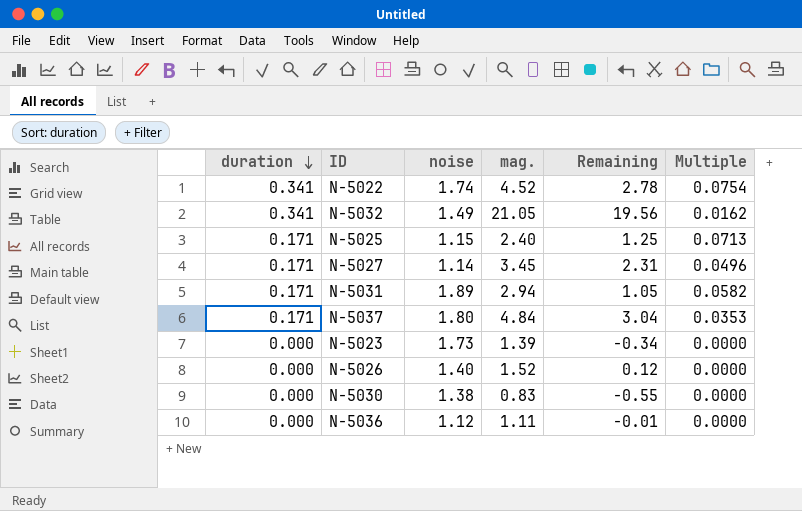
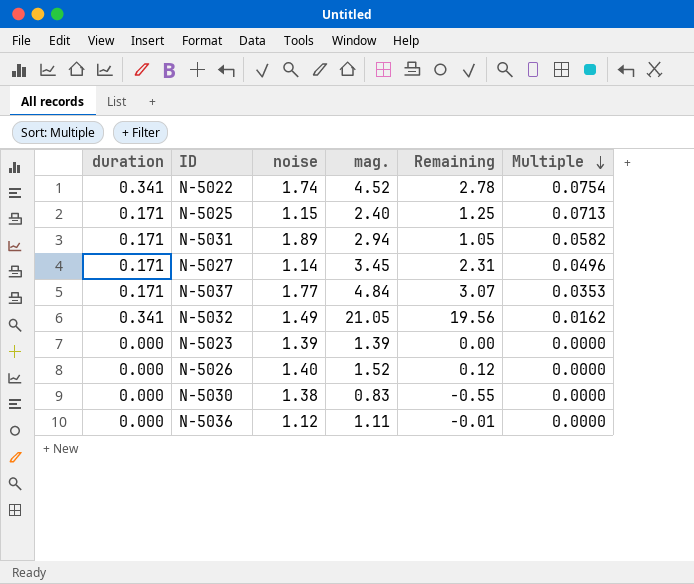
row order: duration descending -> Multiple descending
N-5037 | noise: 1.80 -> 1.77
N-5037 | Remaining: 3.04 -> 3.07
N-5023 | noise: 1.73 -> 1.39
N-5023 | Remaining: -0.34 -> 0.00

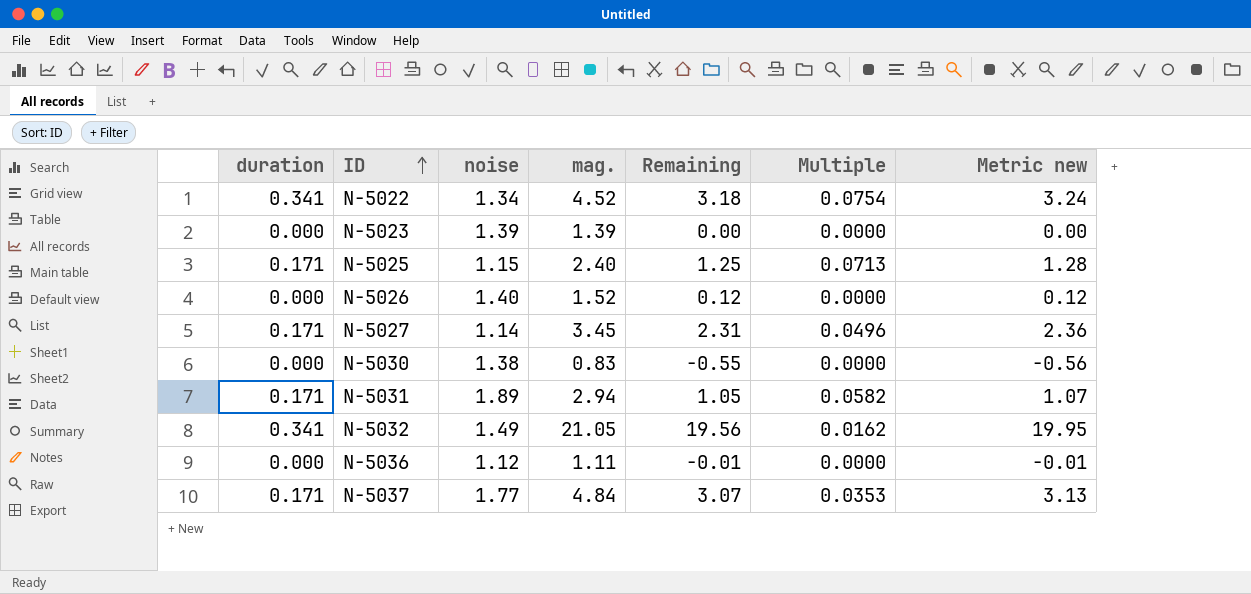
row order: Multiple descending -> ID ascending
column Metric new | formula: none -> [Remaining] * 1.02
N-5022 | noise: 1.74 -> 1.34
N-5022 | Remaining: 2.78 -> 3.18

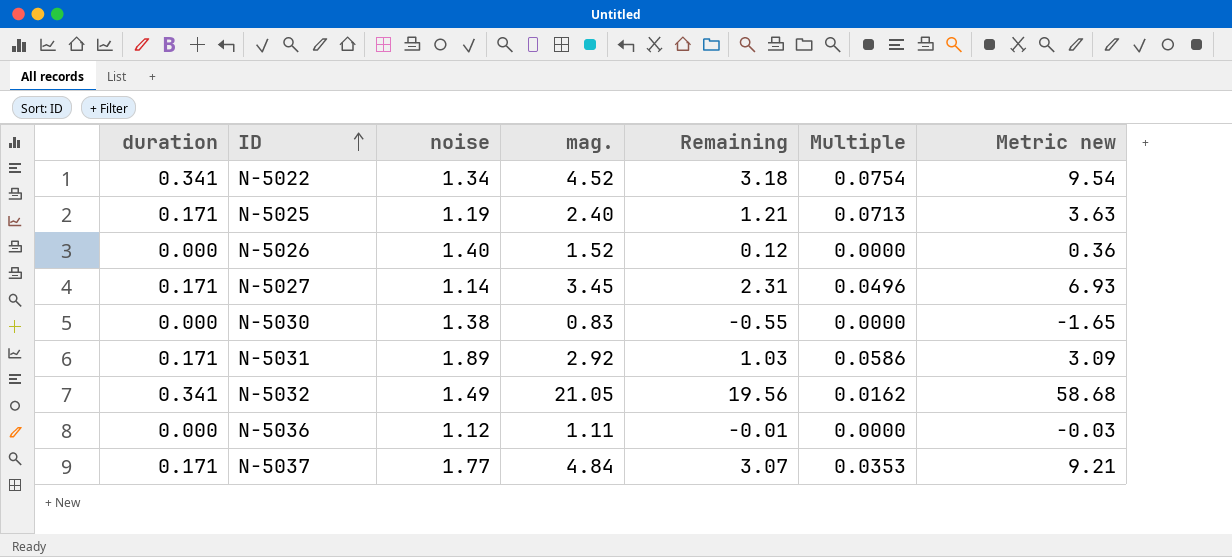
column Metric new | formula: [Remaining] * 1.02 -> [Remaining] * 3
row N-5023: 0.000 | 1.39 | 1.39 | 0.00 | 0.0000 | 0.00 -> none
N-5025 | noise: 1.15 -> 1.19
N-5025 | Remaining: 1.25 -> 1.21
N-5031 | mag.: 2.94 -> 2.92
N-5031 | Remaining: 1.05 -> 1.03
N-5031 | Multiple: 0.0582 -> 0.0586

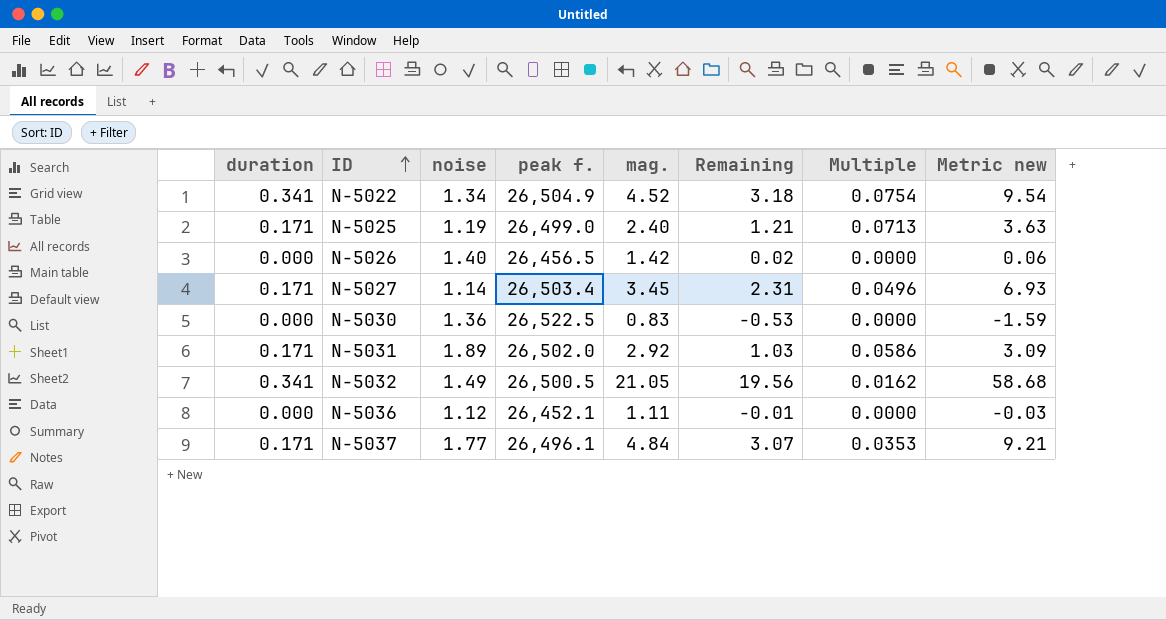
column peak f. | position: none -> 4
N-5026 | mag.: 1.52 -> 1.42
N-5026 | Remaining: 0.12 -> 0.02
N-5026 | Metric new: 0.36 -> 0.06
N-5030 | noise: 1.38 -> 1.36
N-5030 | Remaining: -0.55 -> -0.53
N-5030 | Metric new: -1.65 -> -1.59

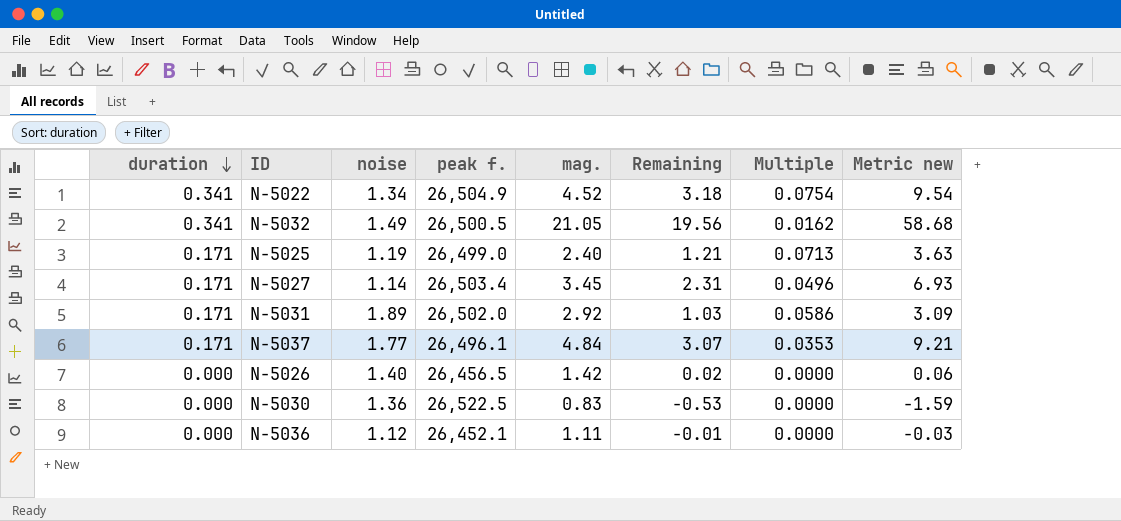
row order: ID ascending -> duration descending

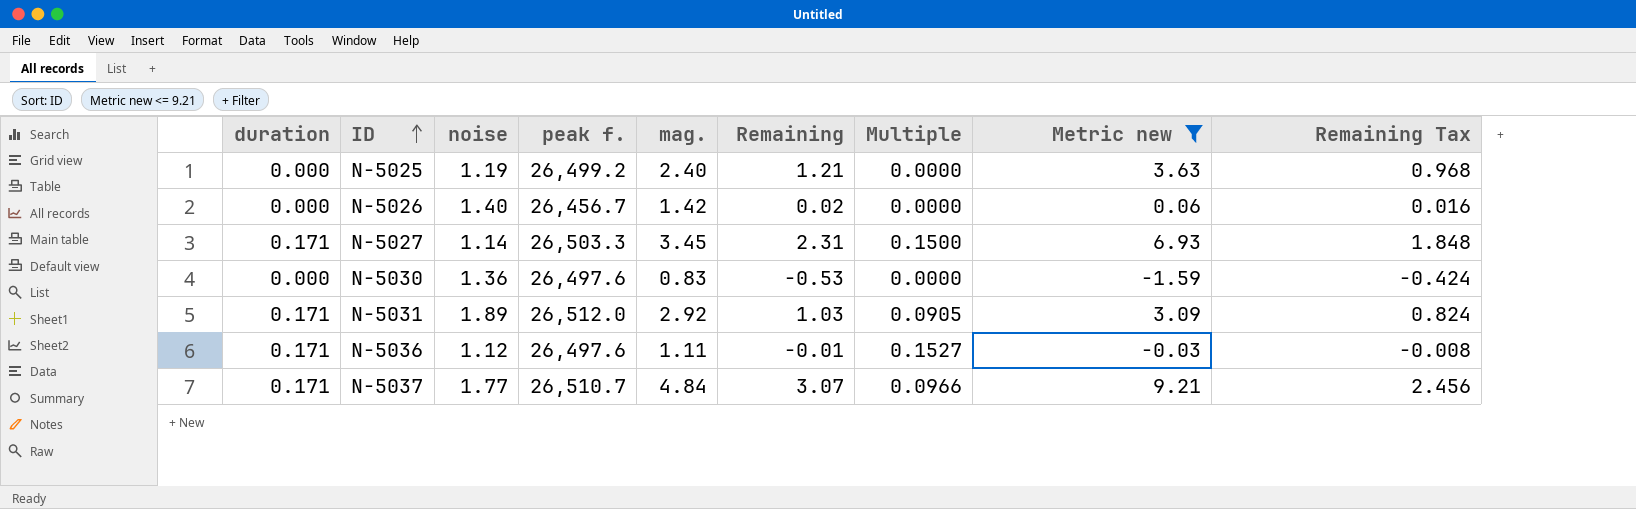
filter: none -> Metric new <= 9.21
row order: duration descending -> ID ascending
column Multiple | formula: [duration] / [mag.] -> [duration] / [noise]
column Remaining Tax | formula: none -> [Remaining] * 0.8
N-5025 | duration: 0.171 -> 0.000
N-5025 | peak f.: 26,499.0 -> 26,499.2
N-5026 | peak f.: 26,456.5 -> 26,456.7
N-5027 | peak f.: 26,503.4 -> 26,503.3
N-5030 | peak f.: 26,522.5 -> 26,497.6
N-5031 | peak f.: 26,502.0 -> 26,512.0
N-5036 | duration: 0.000 -> 0.171
N-5036 | peak f.: 26,452.1 -> 26,497.6
N-5037 | peak f.: 26,496.1 -> 26,510.7

